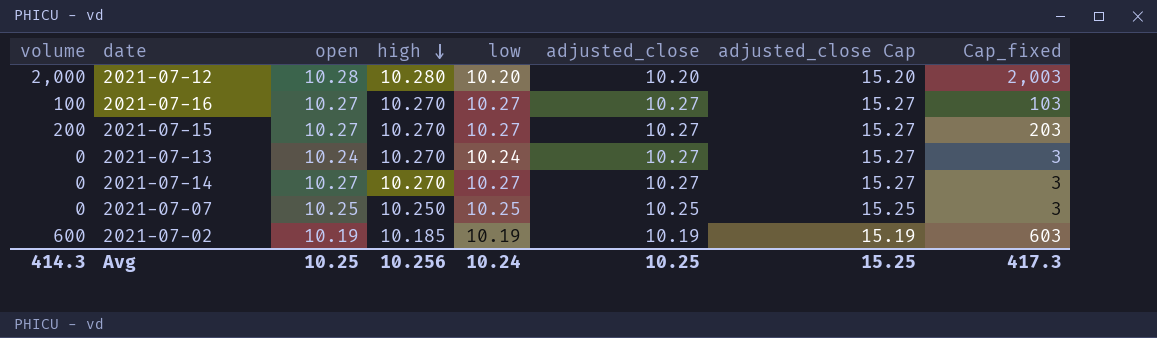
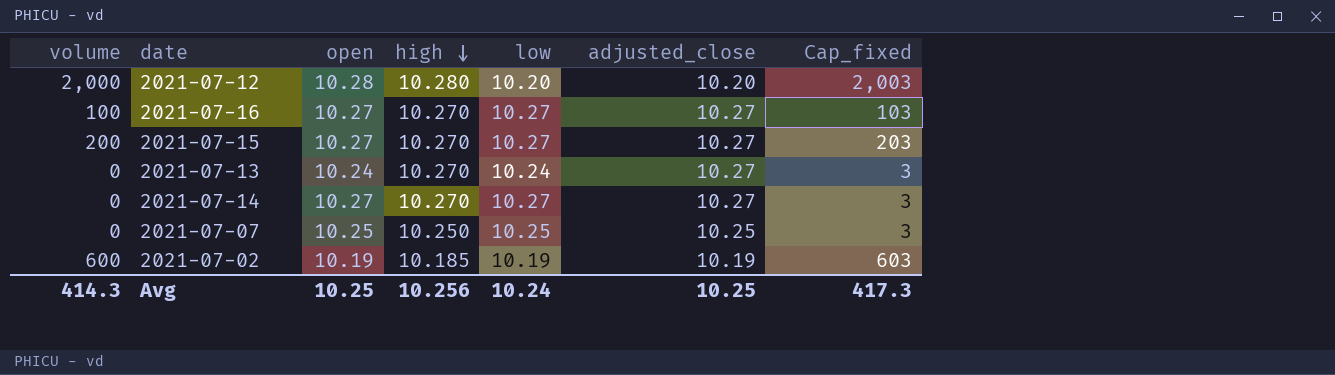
column adjusted_close Cap | formula: [adjusted_close] + 5 -> none

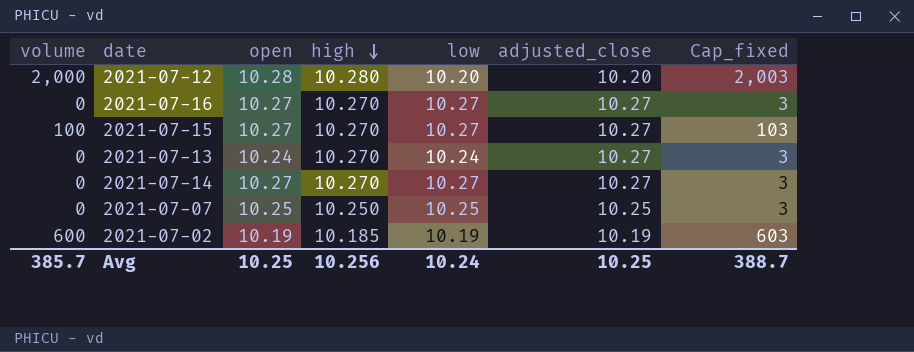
2021-07-16 | volume: 100 -> 0
2021-07-16 | Cap_fixed: 103 -> 3
2021-07-15 | volume: 200 -> 100
2021-07-15 | Cap_fixed: 203 -> 103
Avg | volume: 414.3 -> 385.7
Avg | Cap_fixed: 417.3 -> 388.7

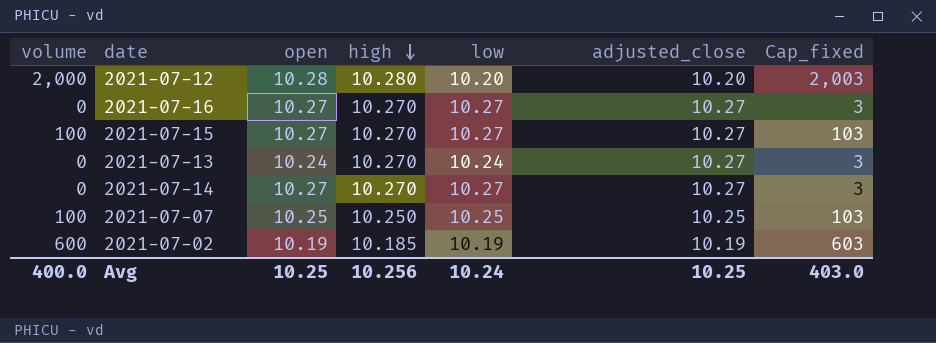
2021-07-07 | volume: 0 -> 100
2021-07-07 | Cap_fixed: 3 -> 103
Avg | volume: 385.7 -> 400.0
Avg | Cap_fixed: 388.7 -> 403.0

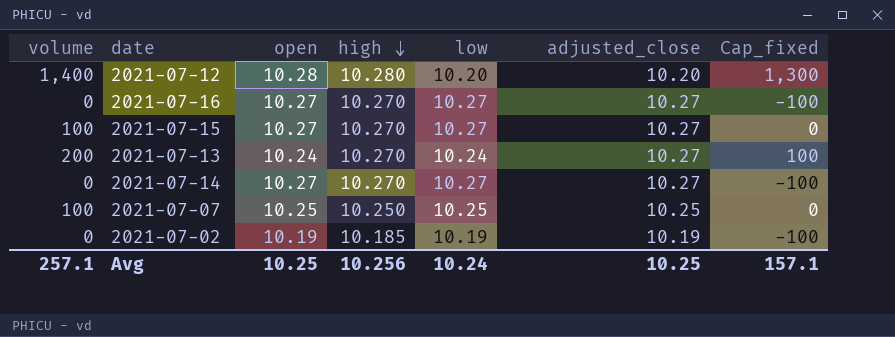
column Cap_fixed | formula: [volume] + 3 -> [volume] - 100
2021-07-12 | volume: 2,000 -> 1,400
2021-07-13 | volume: 0 -> 200
2021-07-02 | volume: 600 -> 0
Avg | volume: 400.0 -> 257.1
Avg | Cap_fixed: 403.0 -> 157.1

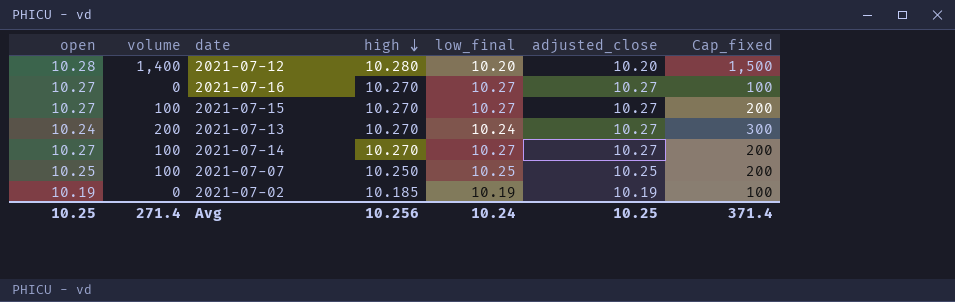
column open | position: 3 -> 1
column name: low -> low_final
column Cap_fixed | formula: [volume] - 100 -> [volume] + 100
2021-07-14 | volume: 0 -> 100
Avg | volume: 257.1 -> 271.4
Avg | Cap_fixed: 157.1 -> 371.4

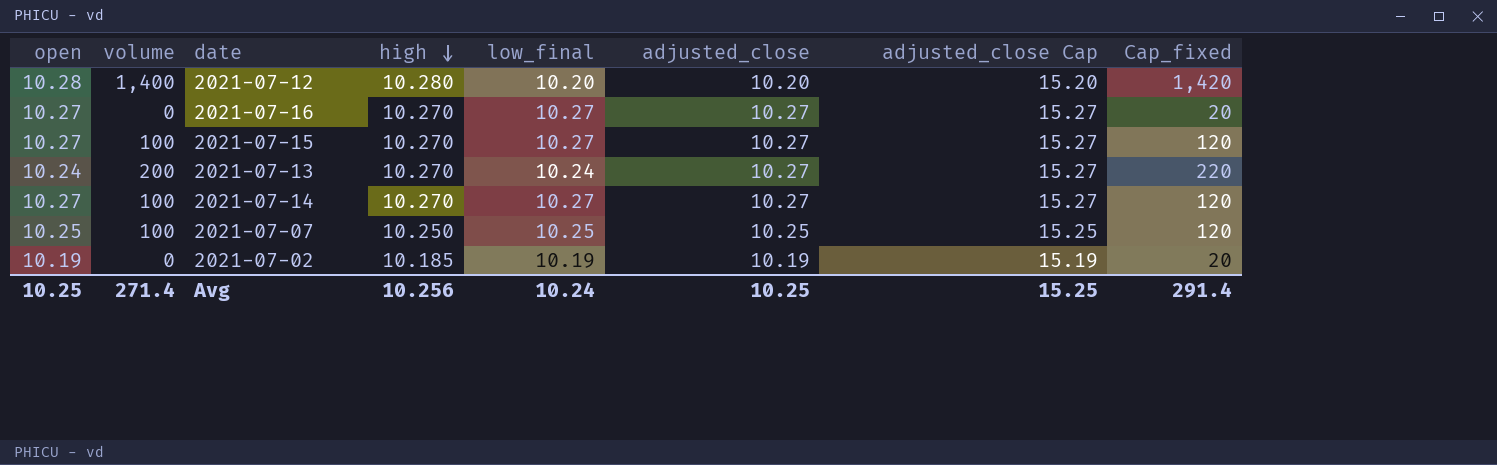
column adjusted_close Cap | formula: none -> [adjusted_close] + 5
column Cap_fixed | formula: [volume] + 100 -> [volume] + 20
Avg | Cap_fixed: 371.4 -> 291.4

